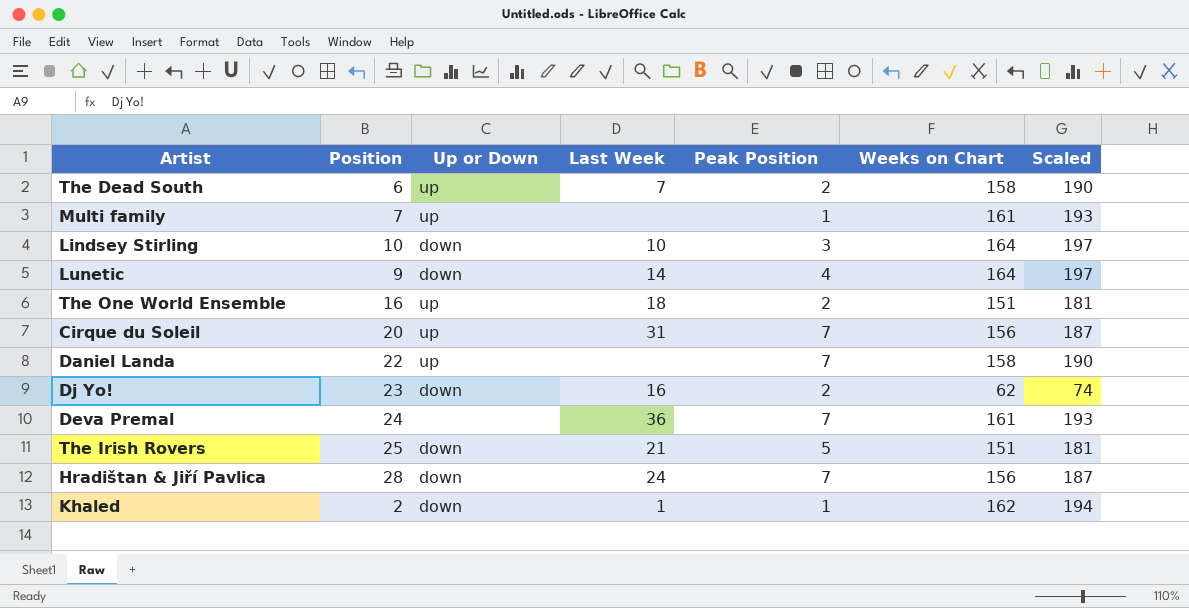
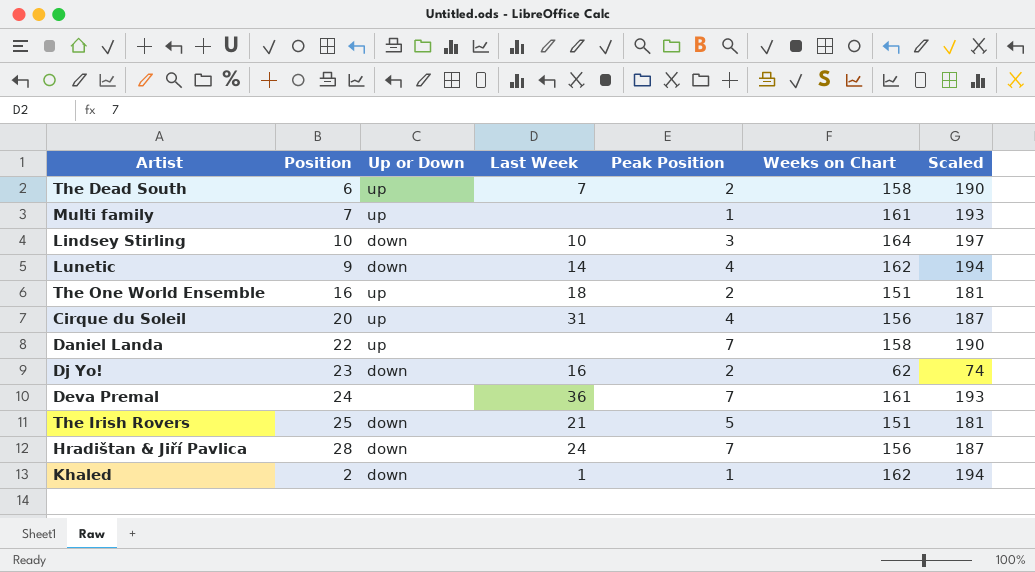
Lunetic | Weeks on Chart: 164 -> 162
Lunetic | Scaled: 197 -> 194
Cirque du Soleil | Peak Position: 7 -> 4

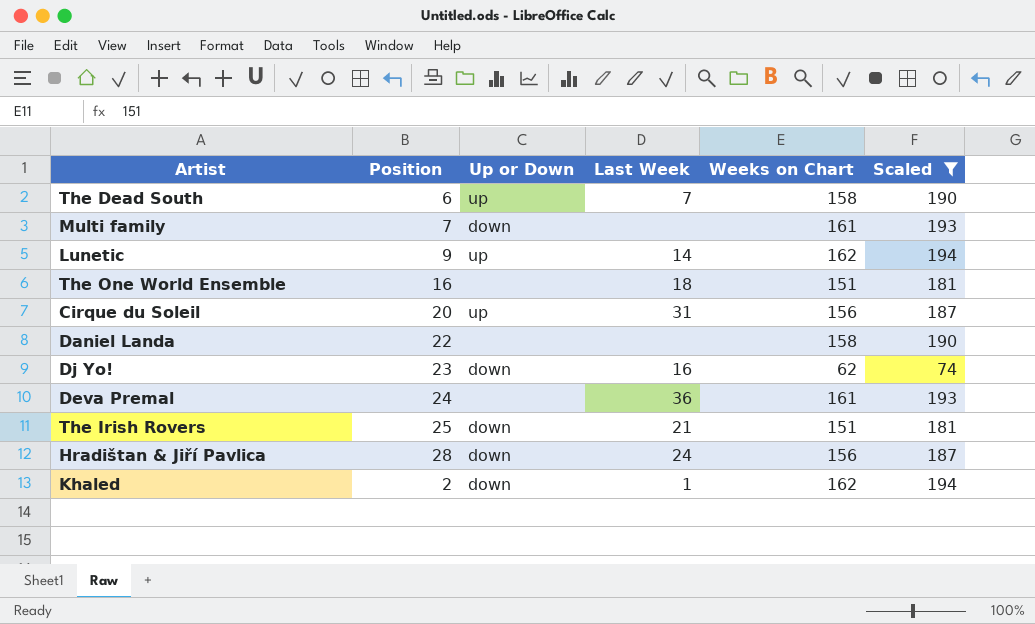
filter: none -> Scaled != 197
column Peak Position | position: 5 -> none
Multi family | Up or Down: up -> down
Lunetic | Up or Down: down -> up
The One World Ensemble | Up or Down: up -> none
Daniel Landa | Up or Down: up -> none

